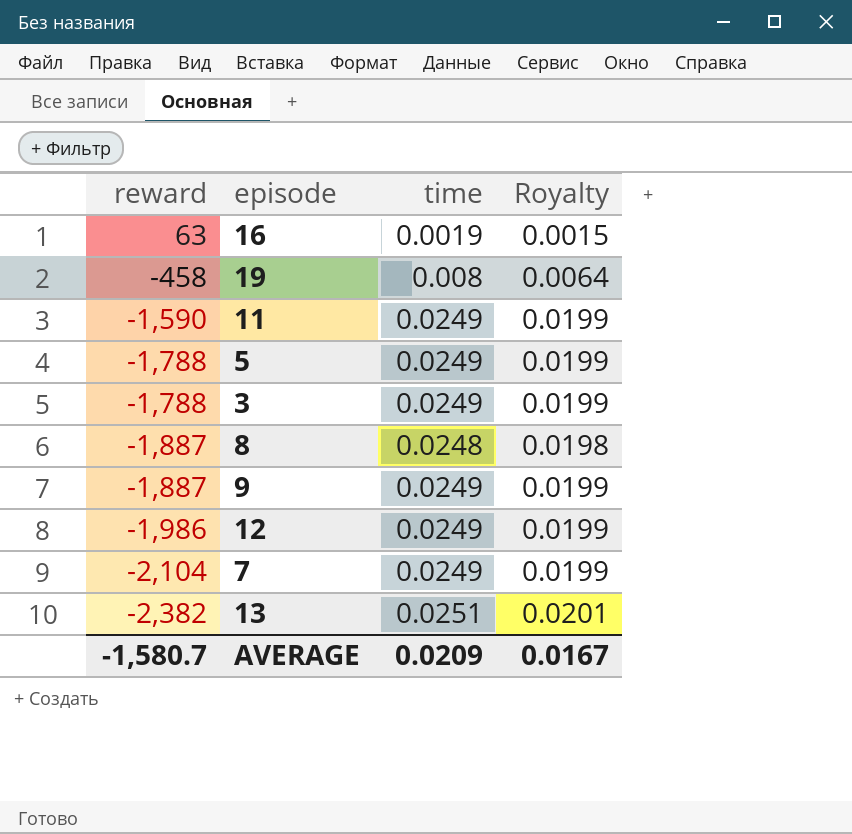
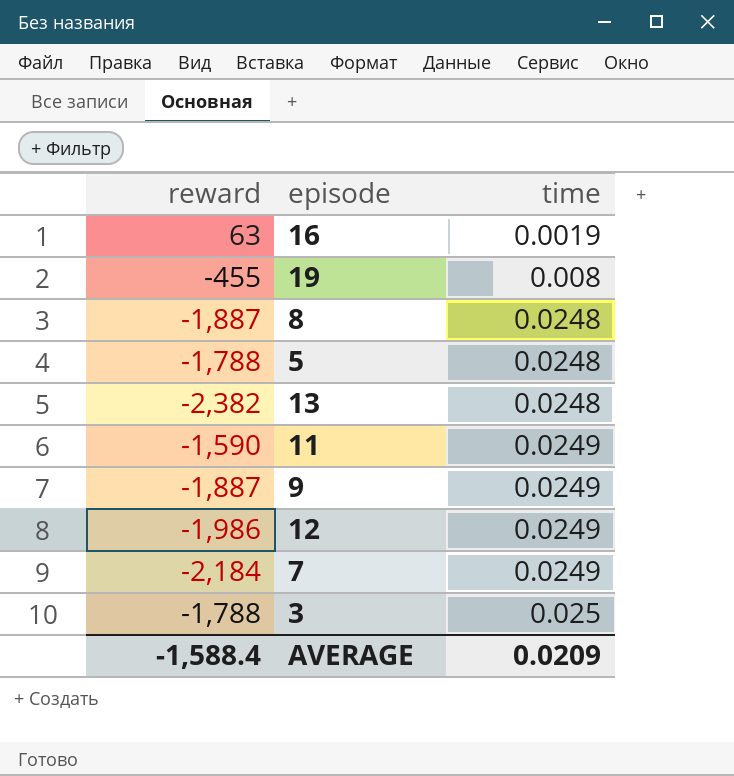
row order: reward descending -> time ascending
column Royalty | formula: [time] * 0.8 -> none
19 | reward: -458 -> -455
5 | time: 0.0249 -> 0.0248
13 | time: 0.0251 -> 0.0248
7 | reward: -2,104 -> -2,184
3 | time: 0.0249 -> 0.025
AVERAGE | reward: -1,580.7 -> -1,588.4

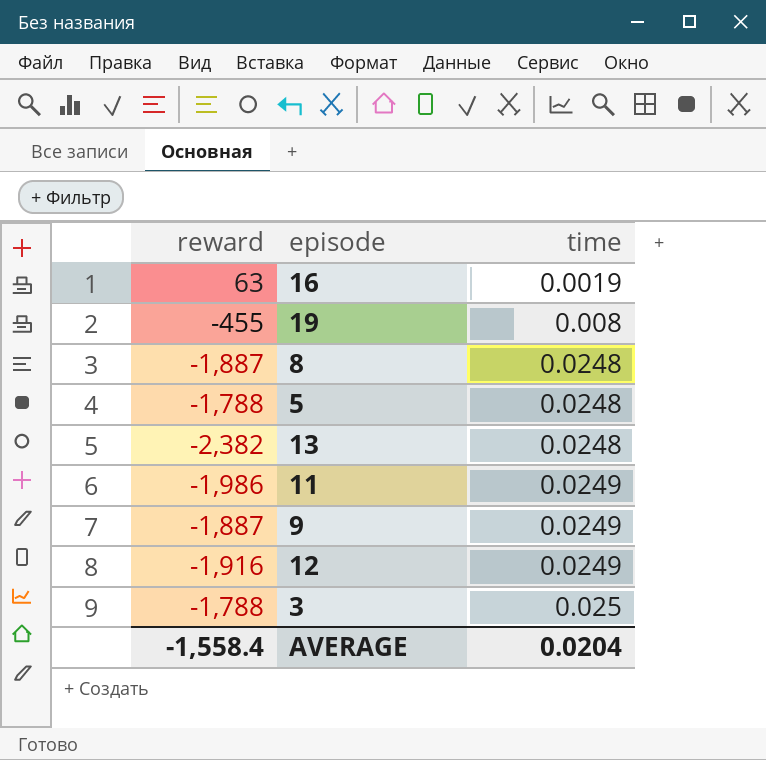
row 7: -2,184 | 0.0249 -> none
11 | reward: -1,590 -> -1,986
12 | reward: -1,986 -> -1,916
AVERAGE | reward: -1,588.4 -> -1,558.4
AVERAGE | time: 0.0209 -> 0.0204

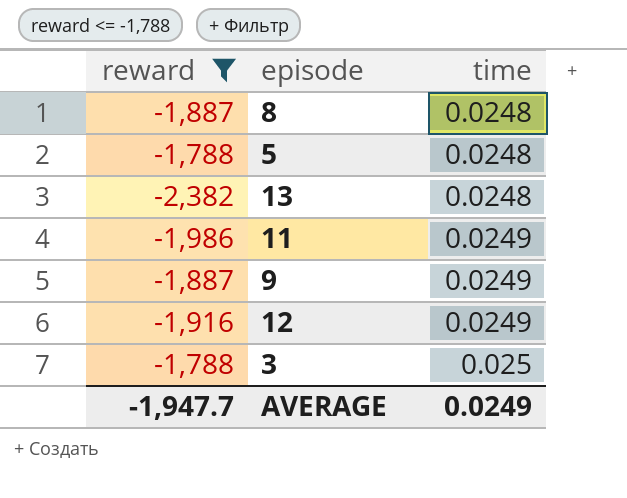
filter: none -> reward <= -1,788
AVERAGE | reward: -1,558.4 -> -1,947.7
AVERAGE | time: 0.0204 -> 0.0249

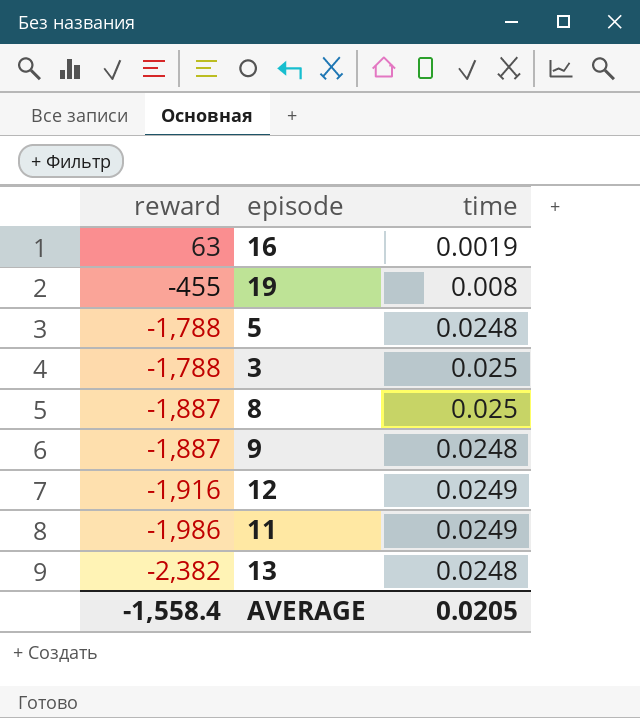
filter: reward <= -1,788 -> none
row order: time ascending -> reward descending
8 | time: 0.0248 -> 0.025
9 | time: 0.0249 -> 0.0248
AVERAGE | reward: -1,947.7 -> -1,558.4
AVERAGE | time: 0.0249 -> 0.0205

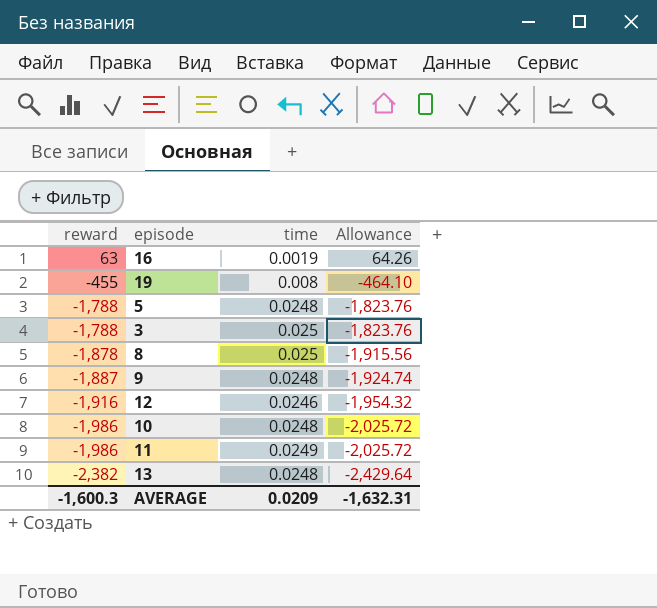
column Allowance | formula: none -> [reward] * 1.02
8 | reward: -1,887 -> -1,878
12 | time: 0.0249 -> 0.0246
row 10: none -> -1,986 | 0.0248 | -2,025.72
AVERAGE | reward: -1,558.4 -> -1,600.3
AVERAGE | time: 0.0205 -> 0.0209

